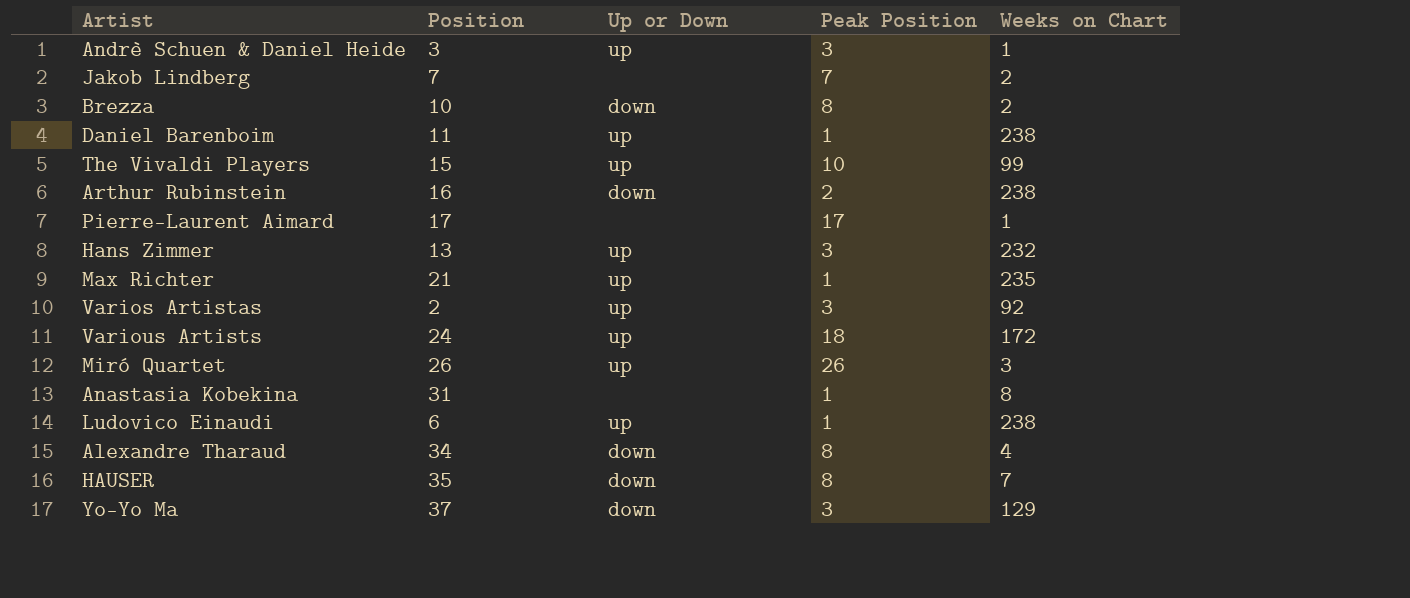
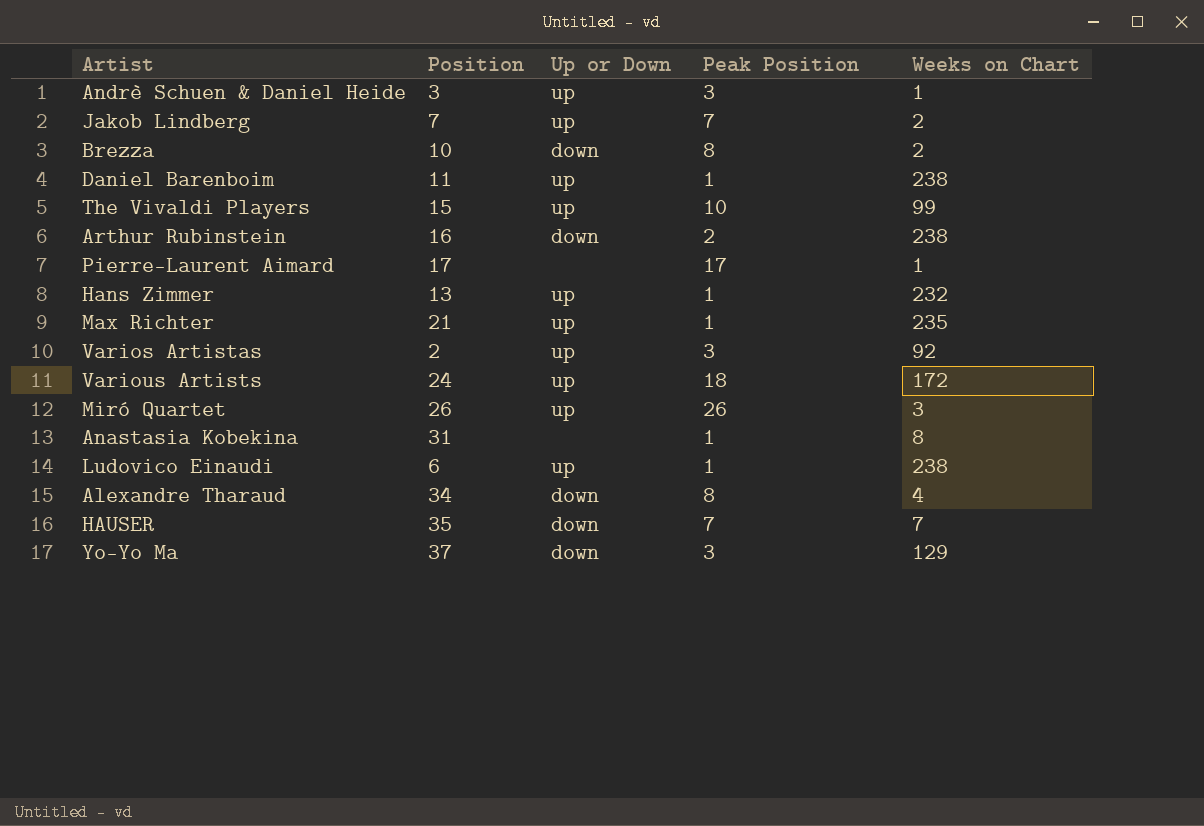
Jakob Lindberg | Up or Down: none -> up
Hans Zimmer | Peak Position: 3 -> 1
HAUSER | Peak Position: 8 -> 7

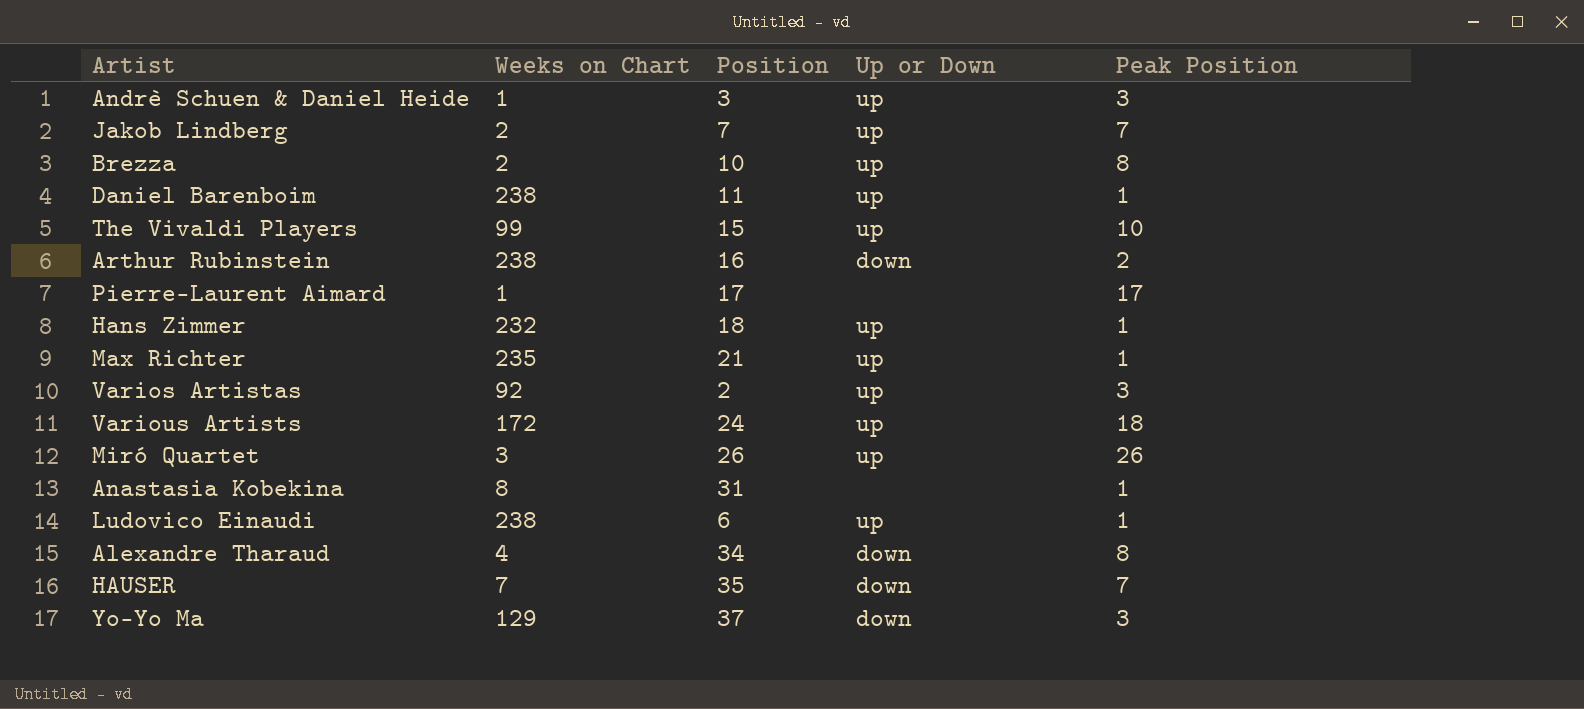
column Weeks on Chart | position: 5 -> 2
Brezza | Up or Down: down -> up
Hans Zimmer | Position: 13 -> 18

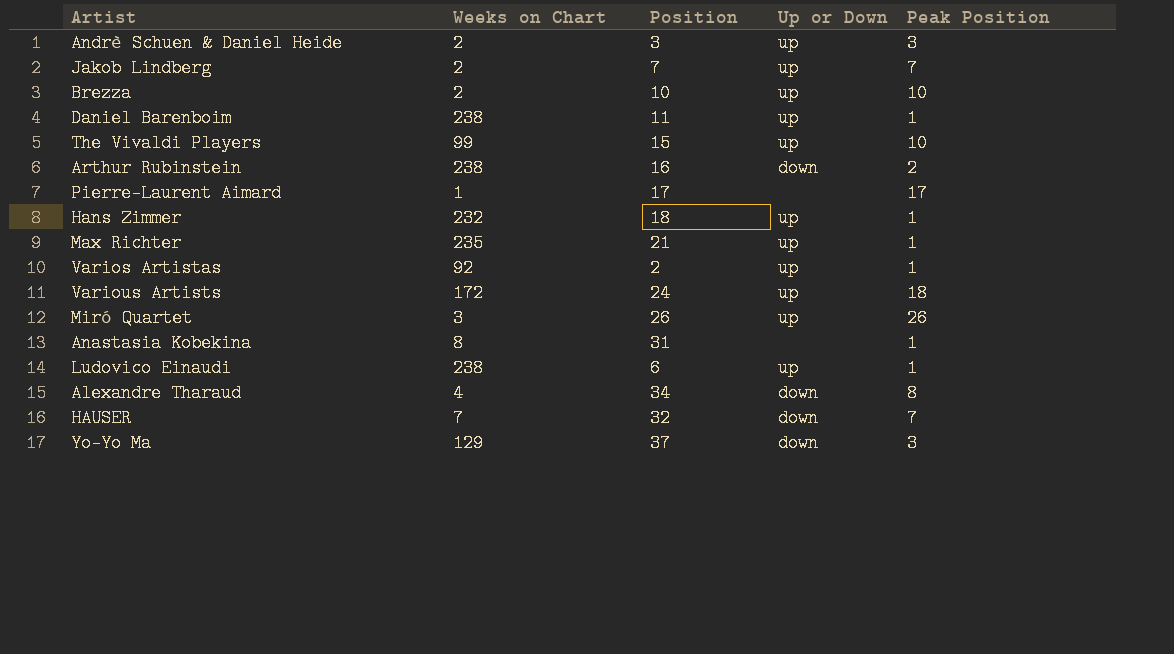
Andrè Schuen & Daniel Heide | Weeks on Chart: 1 -> 2
Brezza | Peak Position: 8 -> 10
Varios Artistas | Peak Position: 3 -> 1
HAUSER | Position: 35 -> 32

